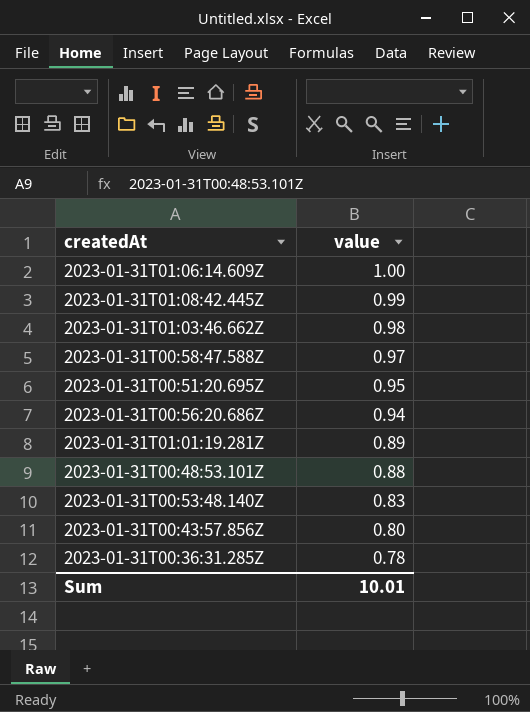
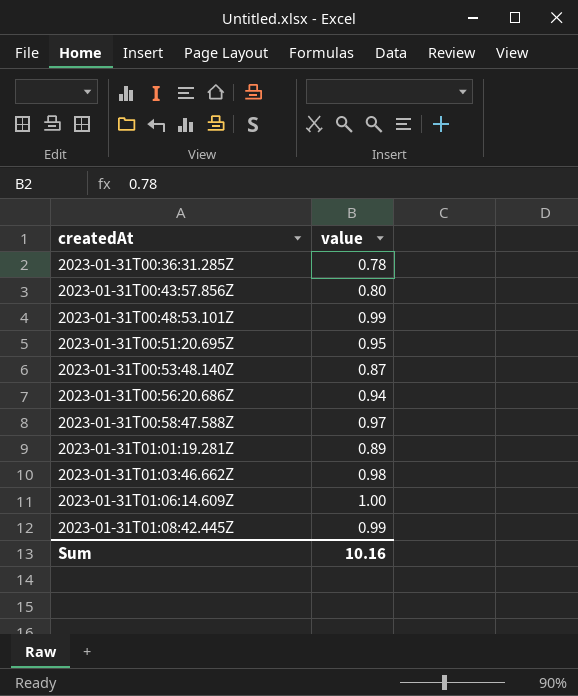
row order: value descending -> createdAt ascending
2023-01-31T00:48:53.101Z | value: 0.88 -> 0.99
2023-01-31T00:53:48.140Z | value: 0.83 -> 0.87
Sum | value: 10.01 -> 10.16

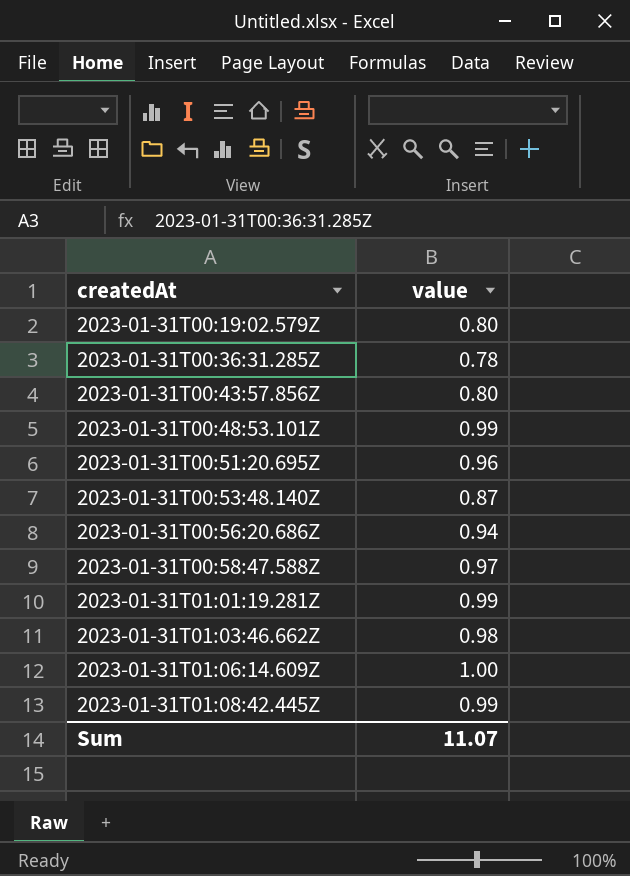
row 2023-01-31T00:19:02.579Z: none -> 0.80
2023-01-31T00:51:20.695Z | value: 0.95 -> 0.96
2023-01-31T01:01:19.281Z | value: 0.89 -> 0.99
Sum | value: 10.16 -> 11.07

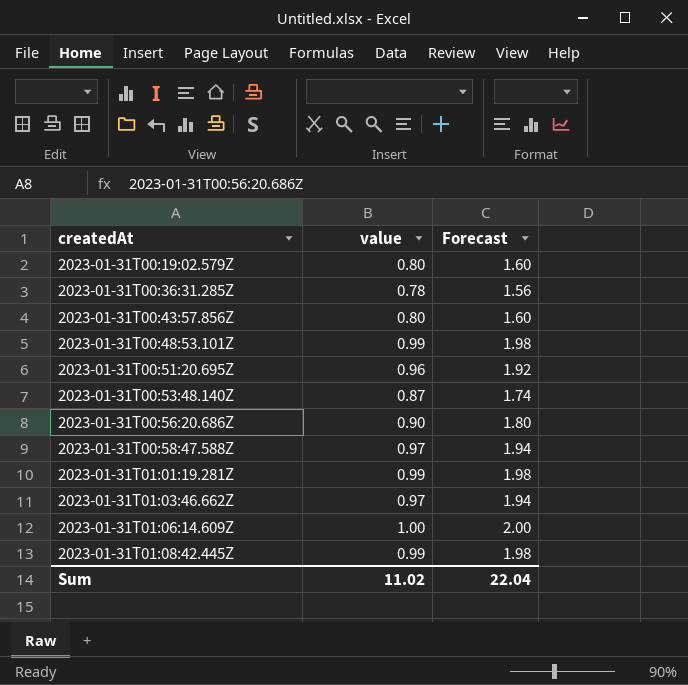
column Forecast | formula: none -> [value] * 2
2023-01-31T00:56:20.686Z | value: 0.94 -> 0.90
2023-01-31T01:03:46.662Z | value: 0.98 -> 0.97
Sum | value: 11.07 -> 11.02

